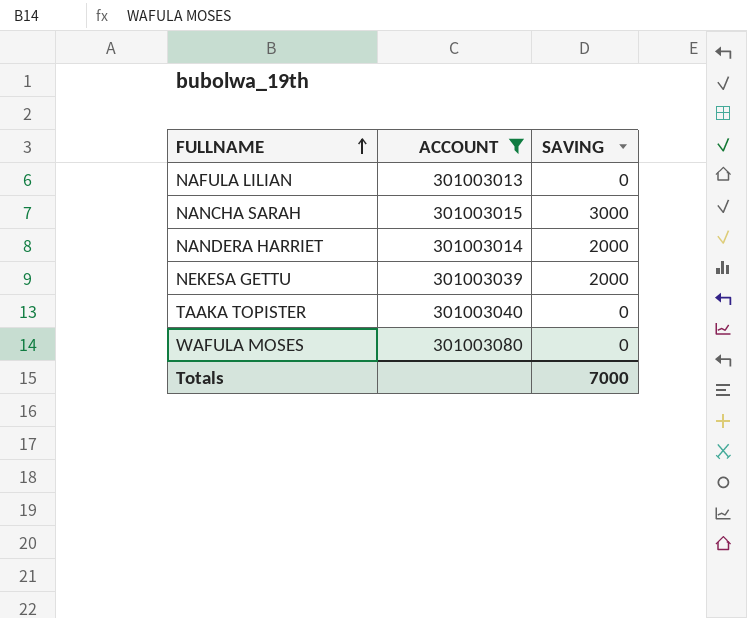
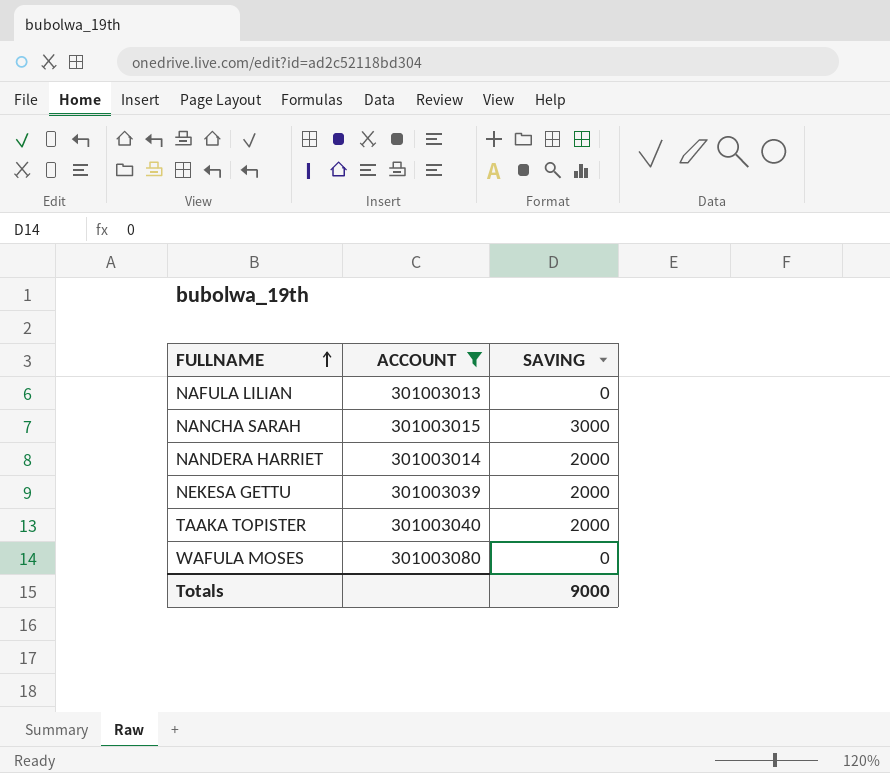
TAAKA TOPISTER | SAVING: 0 -> 2000
Totals | SAVING: 7000 -> 9000

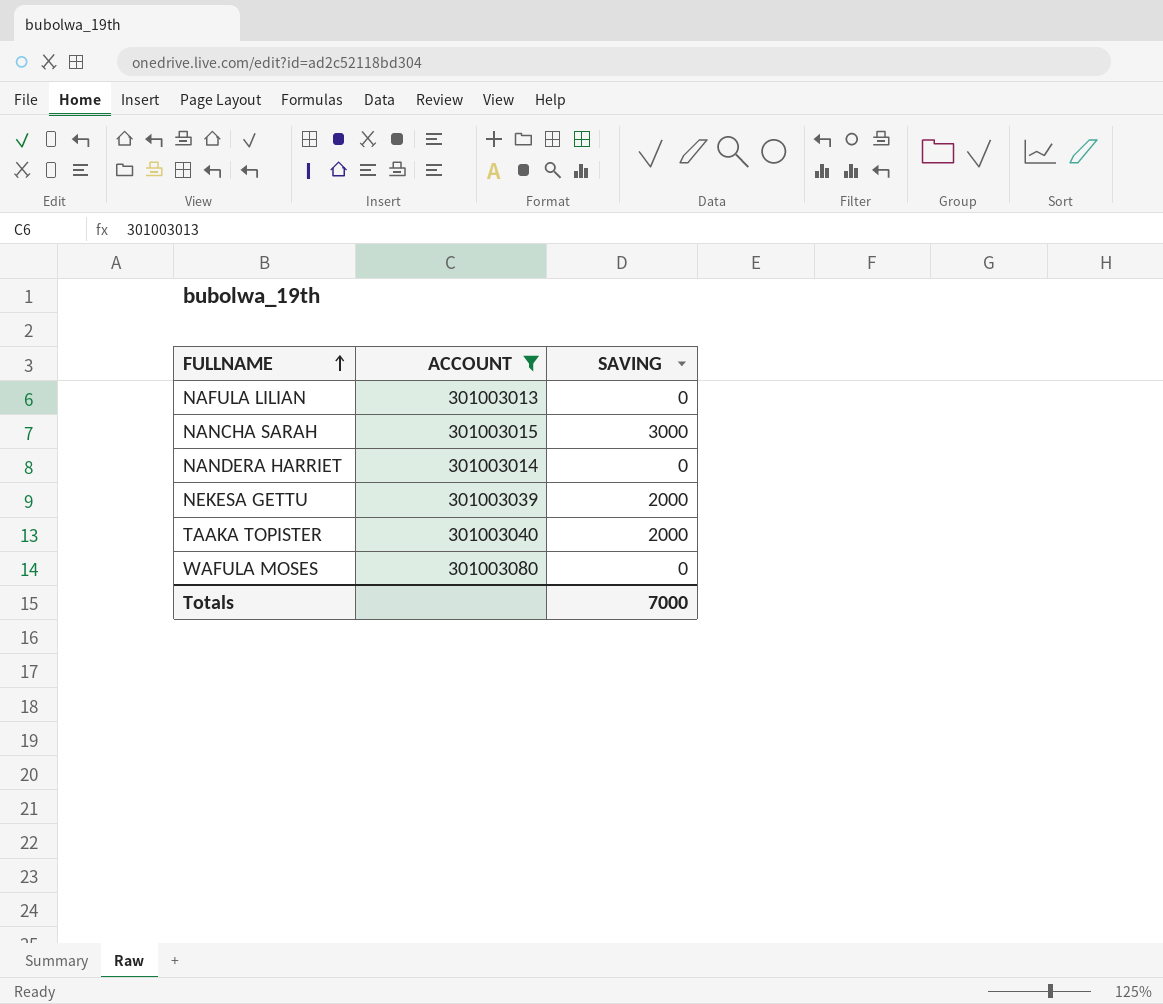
NANDERA HARRIET | SAVING: 2000 -> 0
Totals | SAVING: 9000 -> 7000

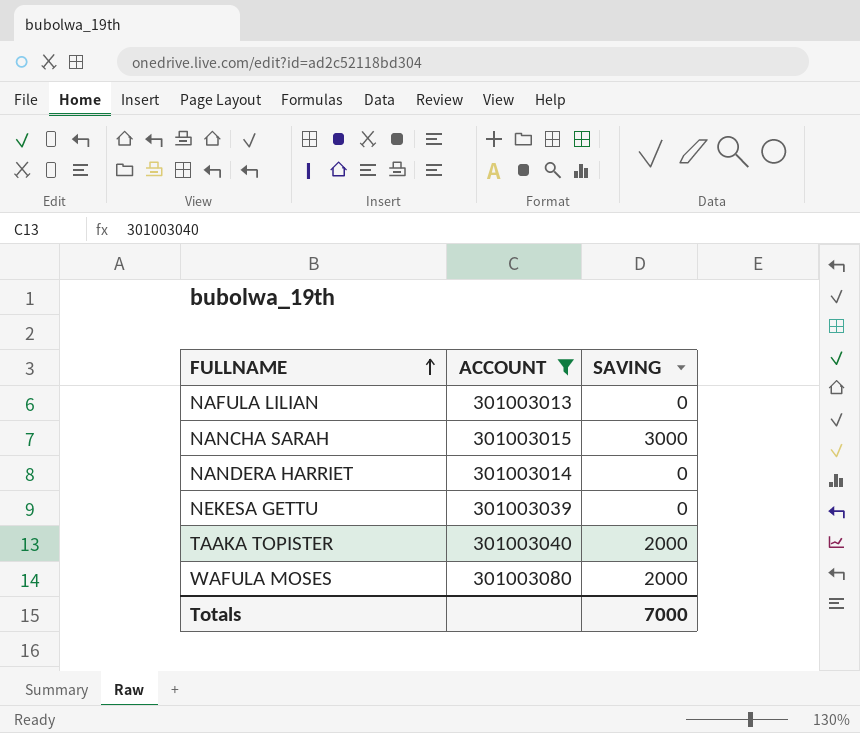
NEKESA GETTU | SAVING: 2000 -> 0
WAFULA MOSES | SAVING: 0 -> 2000

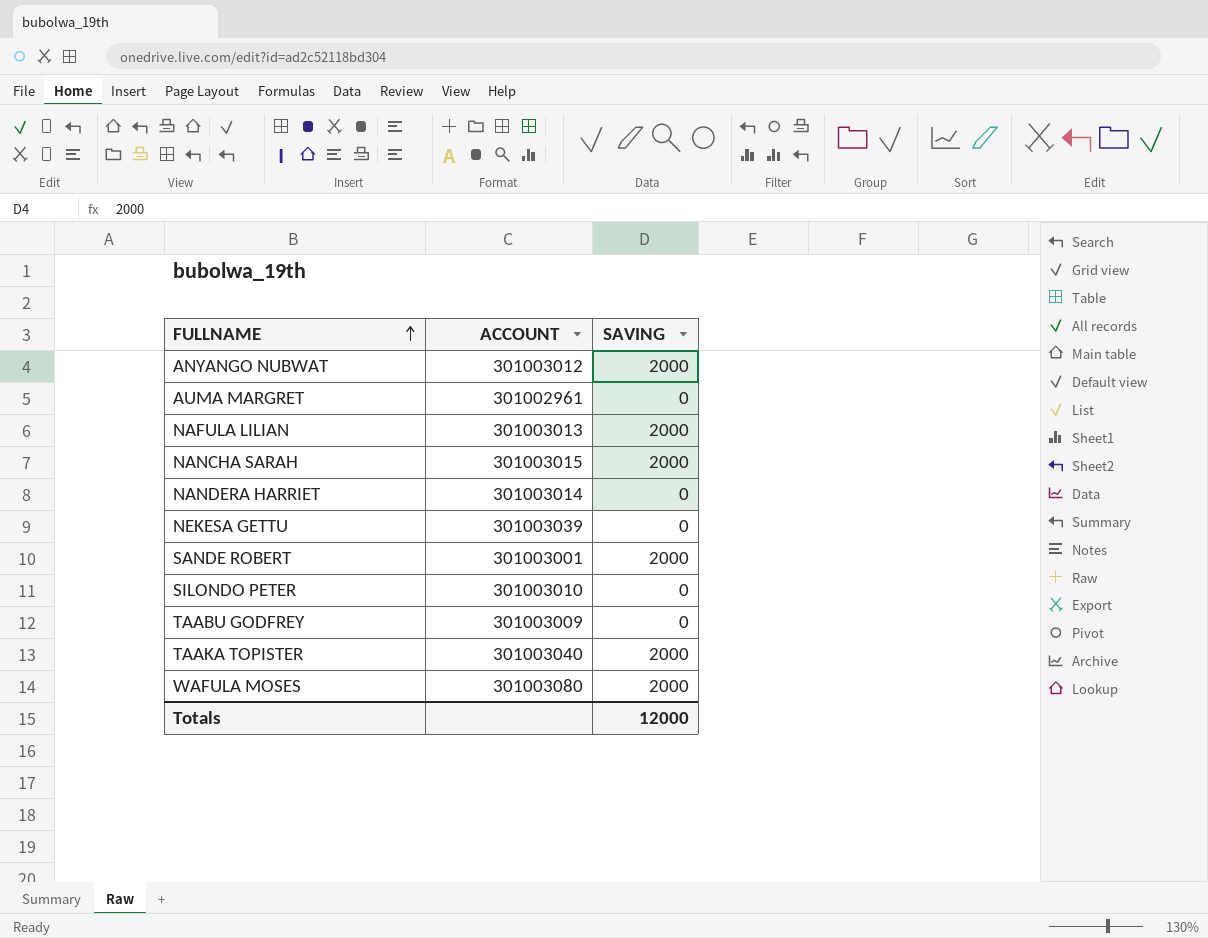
filter: ACCOUNT >= 301003013 -> none
NAFULA LILIAN | SAVING: 0 -> 2000
NANCHA SARAH | SAVING: 3000 -> 2000
Totals | SAVING: 7000 -> 12000

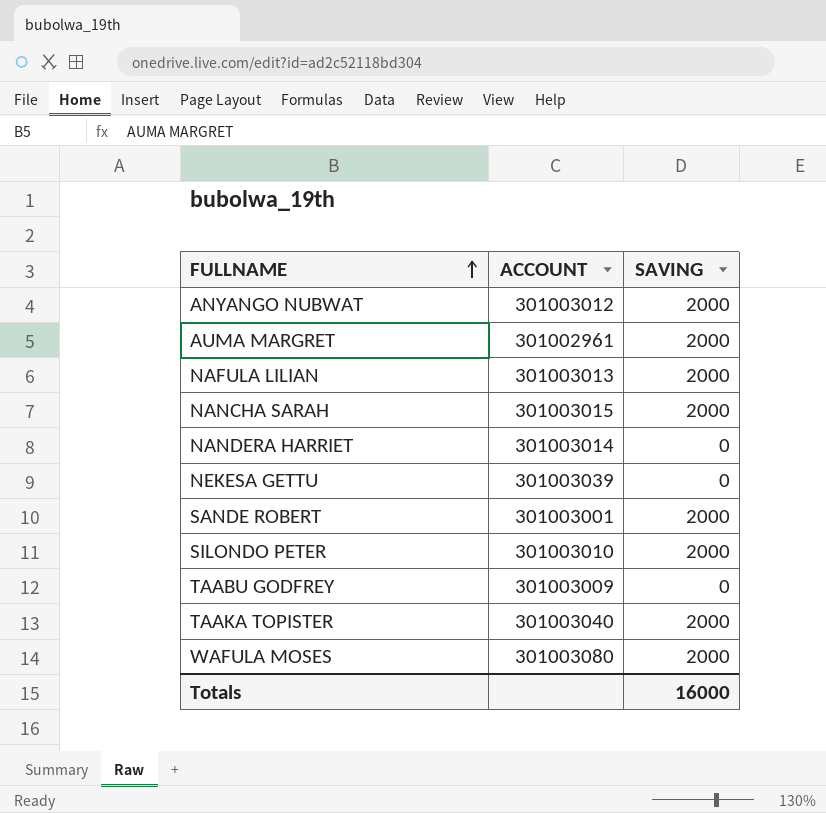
AUMA MARGRET | SAVING: 0 -> 2000
SILONDO PETER | SAVING: 0 -> 2000
Totals | SAVING: 12000 -> 16000

